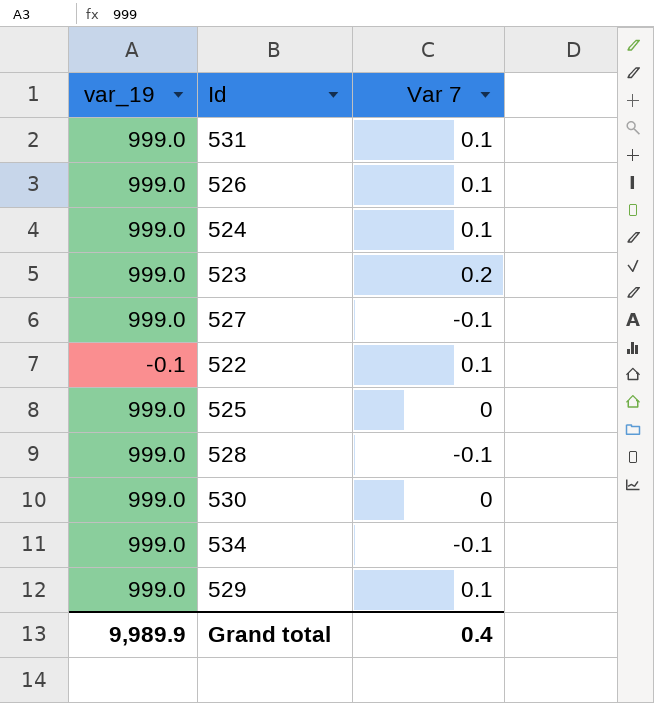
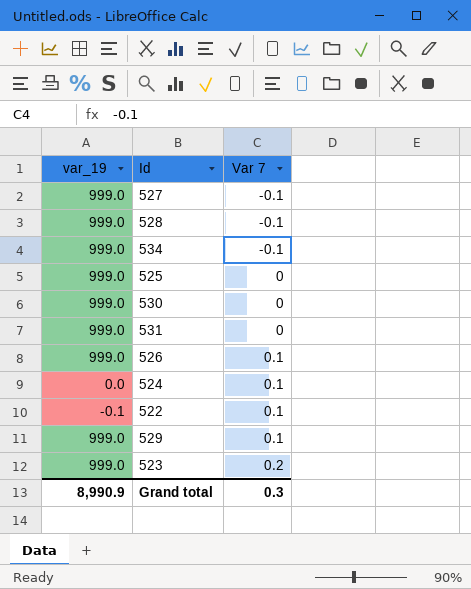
row order: none -> Var 7 ascending
531 | Var 7: 0.1 -> 0
524 | var_19: 999.0 -> 0.0
Grand total | var_19: 9,989.9 -> 8,990.9
Grand total | Var 7: 0.4 -> 0.3

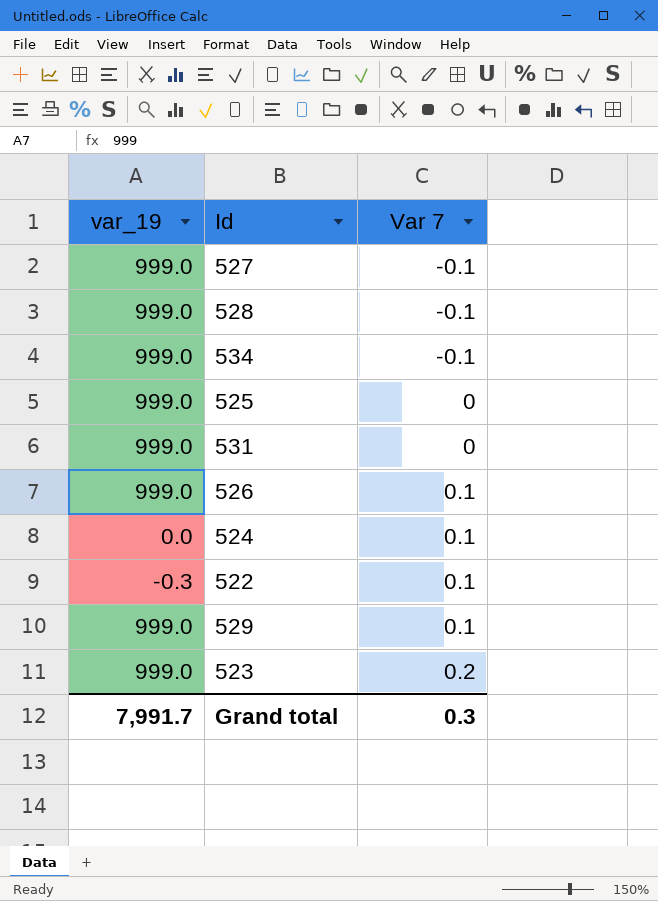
row 530: 999.0 | 0 -> none
522 | var_19: -0.1 -> -0.3
Grand total | var_19: 8,990.9 -> 7,991.7

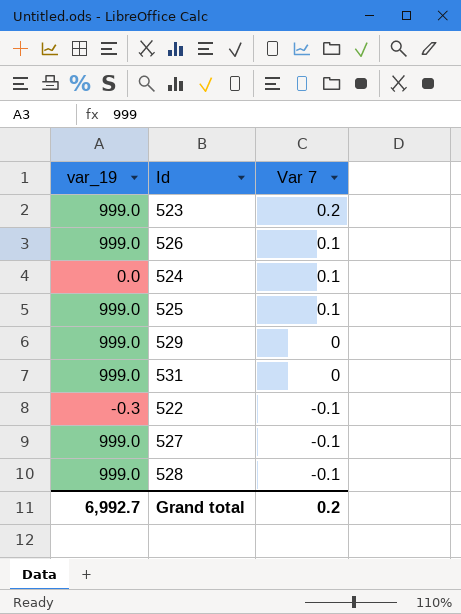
row order: Var 7 ascending -> Var 7 descending
row 534: 999.0 | -0.1 -> none
525 | Var 7: 0 -> 0.1
529 | Var 7: 0.1 -> 0
522 | Var 7: 0.1 -> -0.1
Grand total | var_19: 7,991.7 -> 6,992.7
Grand total | Var 7: 0.3 -> 0.2

